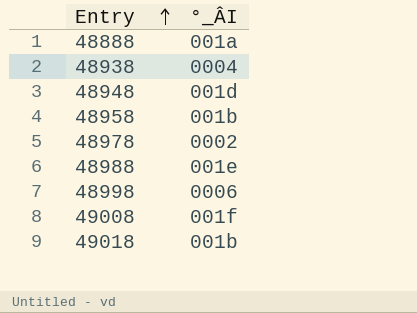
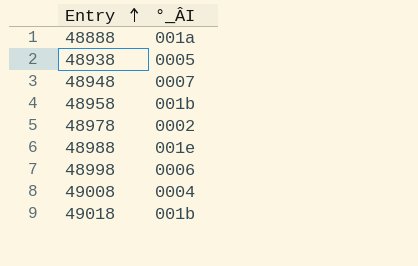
48938 | °_ÂI: 0004 -> 0005
48948 | °_ÂI: 001d -> 0007
49008 | °_ÂI: 001f -> 0004

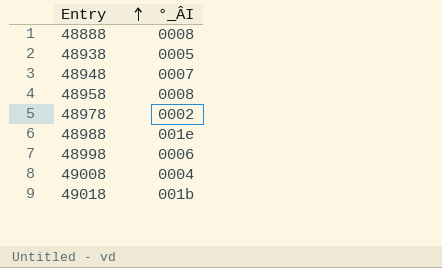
48888 | °_ÂI: 001a -> 0008
48958 | °_ÂI: 001b -> 0008

